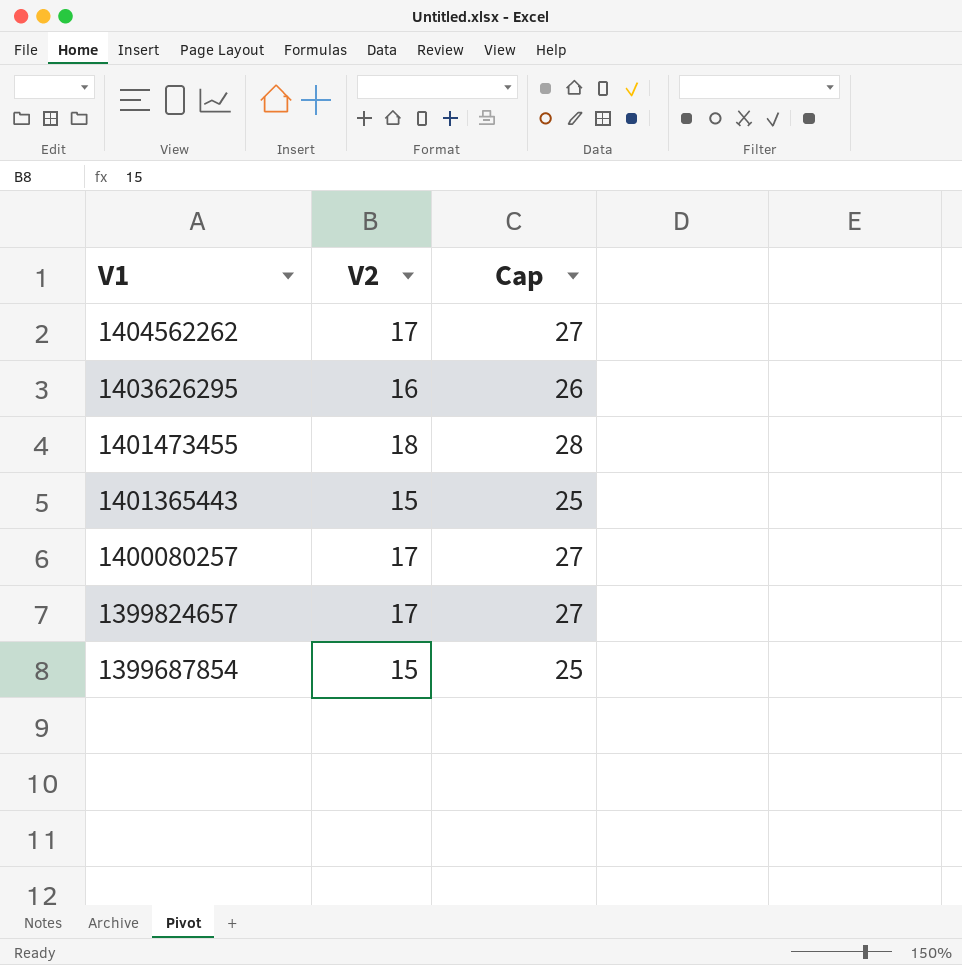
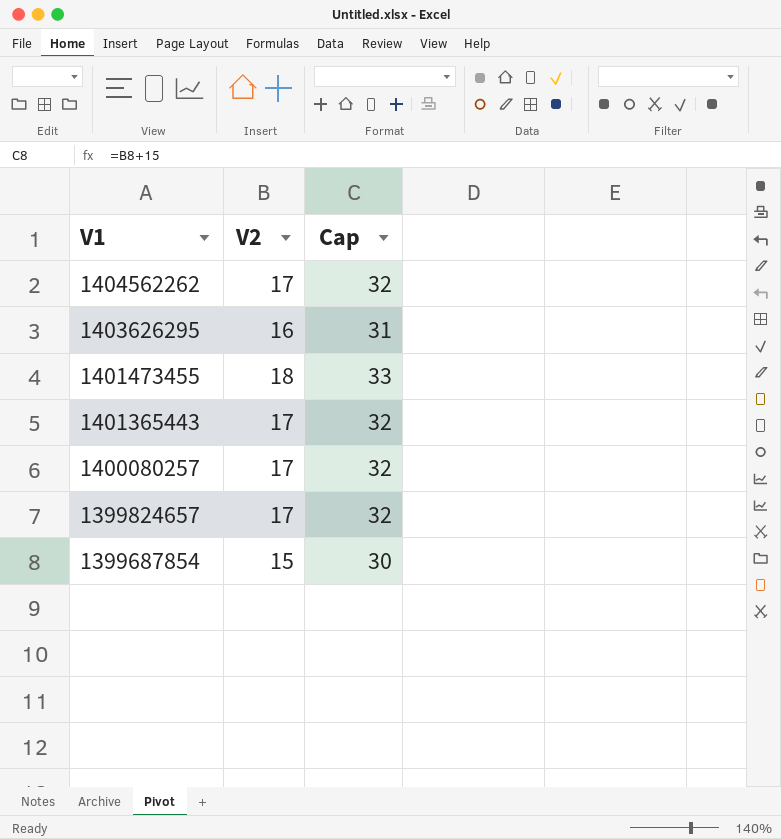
column Cap | formula: [V2] + 10 -> [V2] + 15
1401365443 | V2: 15 -> 17

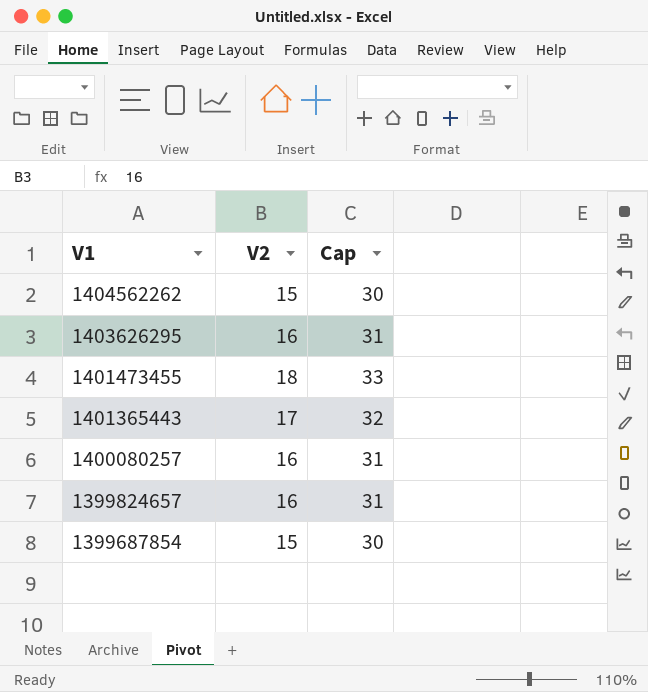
1404562262 | V2: 17 -> 15
1404562262 | Cap: 32 -> 30
1400080257 | V2: 17 -> 16
1400080257 | Cap: 32 -> 31
1399824657 | V2: 17 -> 16
1399824657 | Cap: 32 -> 31

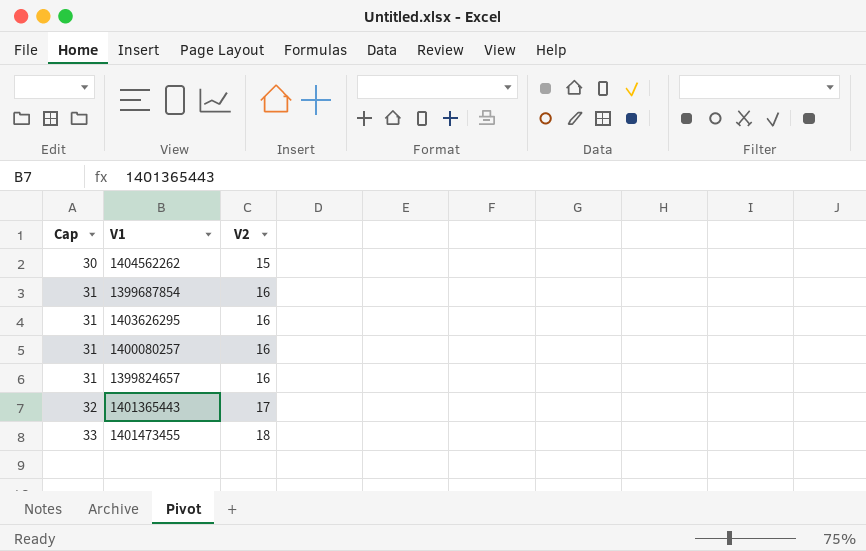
row order: V1 descending -> Cap ascending
column Cap | position: 3 -> 1
1399687854 | Cap: 30 -> 31
1399687854 | V2: 15 -> 16

